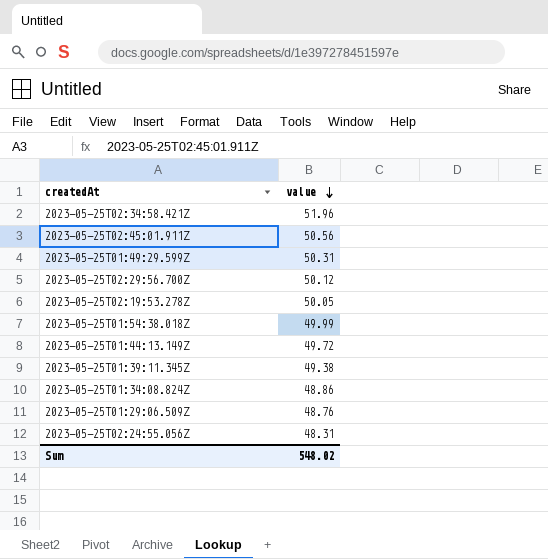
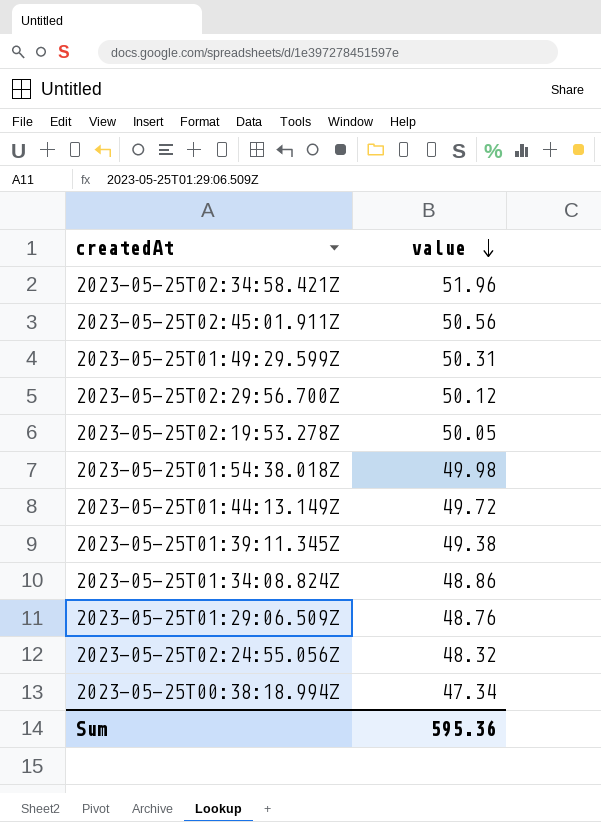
2023-05-25T01:54:38.018Z | value: 49.99 -> 49.98
2023-05-25T02:24:55.056Z | value: 48.31 -> 48.32
row 2023-05-25T00:38:18.994Z: none -> 47.34
Sum | value: 548.02 -> 595.36

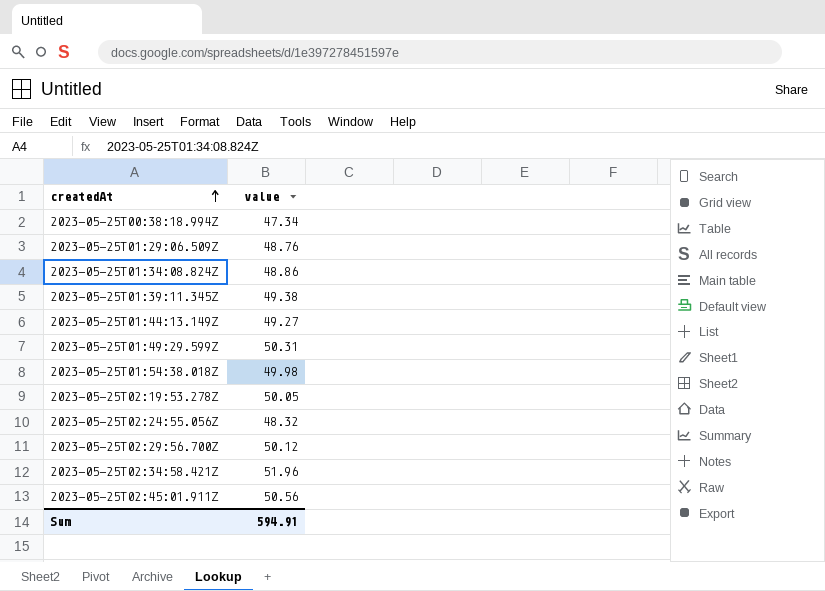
row order: value descending -> createdAt ascending
2023-05-25T01:44:13.149Z | value: 49.72 -> 49.27
Sum | value: 595.36 -> 594.91

